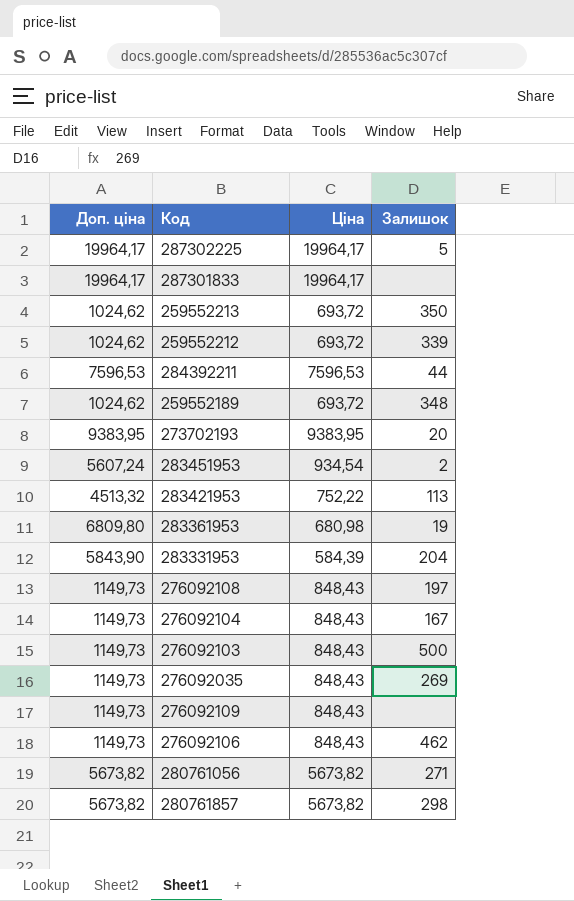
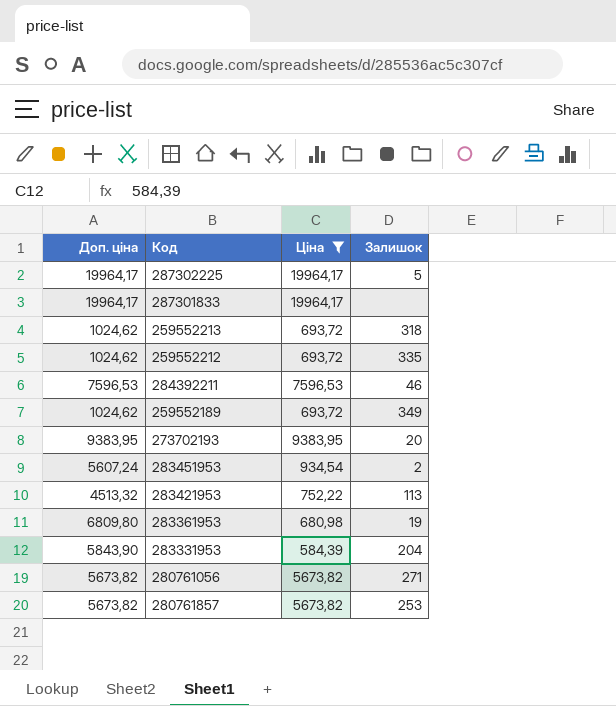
filter: none -> Ціна != 848,43
259552213 | Залишок: 350 -> 318
259552212 | Залишок: 339 -> 335
284392211 | Залишок: 44 -> 46
259552189 | Залишок: 348 -> 349
280761857 | Залишок: 298 -> 253

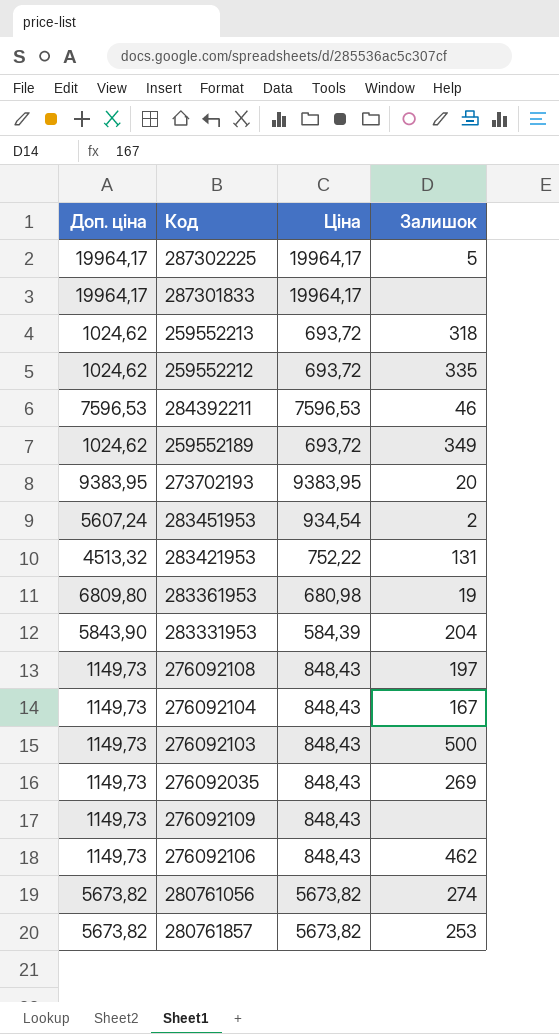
filter: Ціна != 848,43 -> none
283421953 | Залишок: 113 -> 131
280761056 | Залишок: 271 -> 274

